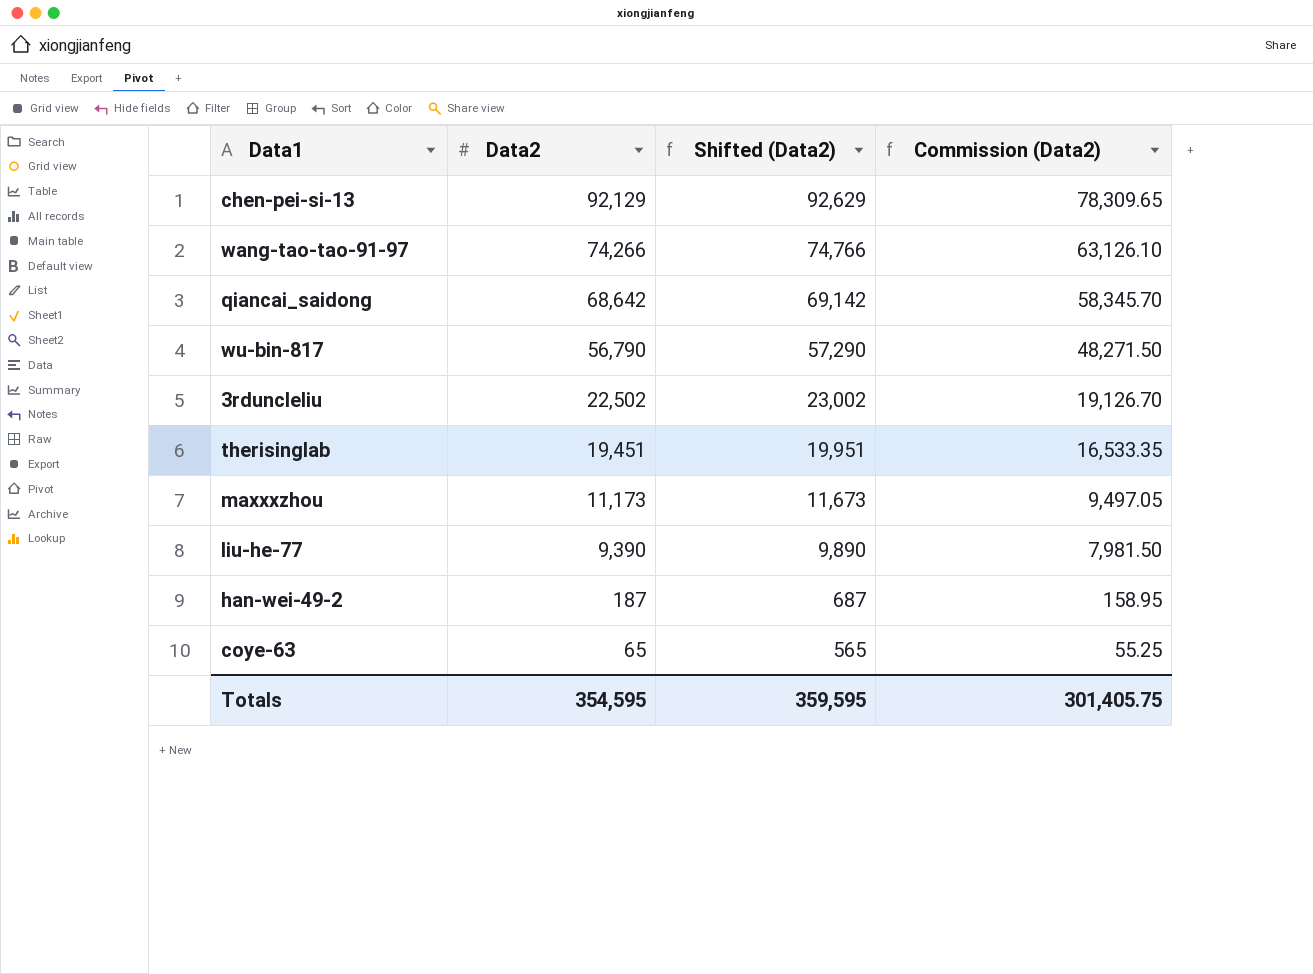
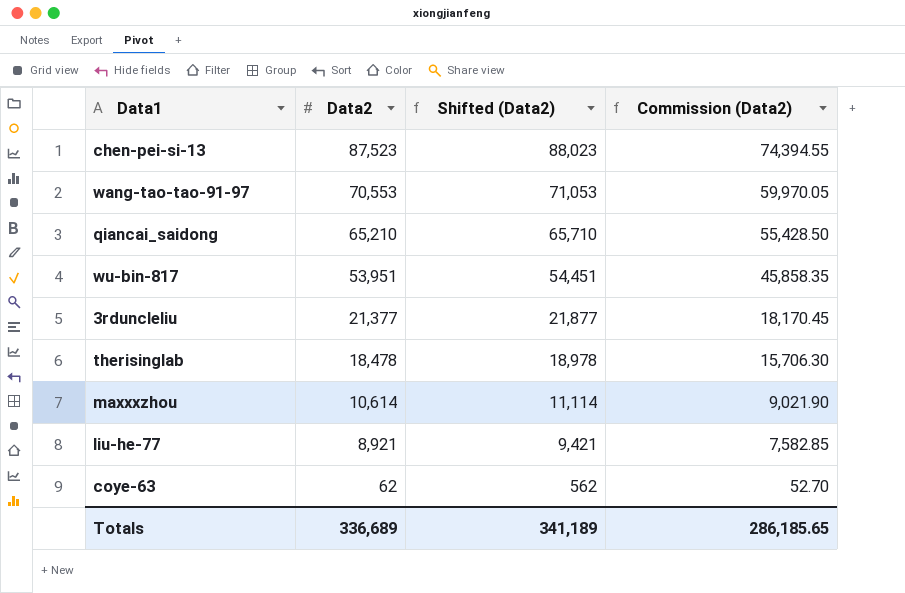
row han-wei-49-2: 187 | 687 | 158.95 -> none
chen-pei-si-13 | Data2: 92,129 -> 87,523
chen-pei-si-13 | Shifted (Data2): 92,629 -> 88,023
chen-pei-si-13 | Commission (Data2): 78,309.65 -> 74,394.55
wang-tao-tao-91-97 | Data2: 74,266 -> 70,553
wang-tao-tao-91-97 | Shifted (Data2): 74,766 -> 71,053
wang-tao-tao-91-97 | Commission (Data2): 63,126.10 -> 59,970.05
qiancai_saidong | Data2: 68,642 -> 65,210
qiancai_saidong | Shifted (Data2): 69,142 -> 65,710
qiancai_saidong | Commission (Data2): 58,345.70 -> 55,428.50
wu-bin-817 | Data2: 56,790 -> 53,951
wu-bin-817 | Shifted (Data2): 57,290 -> 54,451
wu-bin-817 | Commission (Data2): 48,271.50 -> 45,858.35
3rduncleliu | Data2: 22,502 -> 21,377
3rduncleliu | Shifted (Data2): 23,002 -> 21,877
3rduncleliu | Commission (Data2): 19,126.70 -> 18,170.45
therisinglab | Data2: 19,451 -> 18,478
therisinglab | Shifted (Data2): 19,951 -> 18,978
therisinglab | Commission (Data2): 16,533.35 -> 15,706.30
maxxxzhou | Data2: 11,173 -> 10,614
maxxxzhou | Shifted (Data2): 11,673 -> 11,114
maxxxzhou | Commission (Data2): 9,497.05 -> 9,021.90
liu-he-77 | Data2: 9,390 -> 8,921
liu-he-77 | Shifted (Data2): 9,890 -> 9,421
liu-he-77 | Commission (Data2): 7,981.50 -> 7,582.85
coye-63 | Data2: 65 -> 62
coye-63 | Shifted (Data2): 565 -> 562
coye-63 | Commission (Data2): 55.25 -> 52.70
Totals | Data2: 354,595 -> 336,689
Totals | Shifted (Data2): 359,595 -> 341,189
Totals | Commission (Data2): 301,405.75 -> 286,185.65

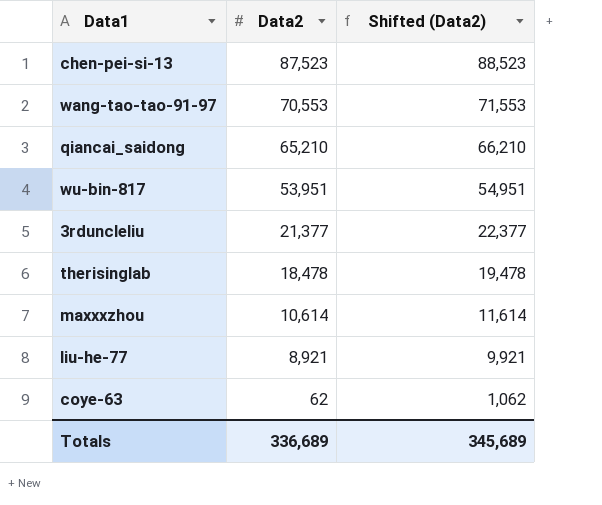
column Commission (Data2) | formula: [Data2] * 0.85 -> none
column Shifted (Data2) | formula: [Data2] + 500 -> [Data2] + 1000
Totals | Shifted (Data2): 341,189 -> 345,689

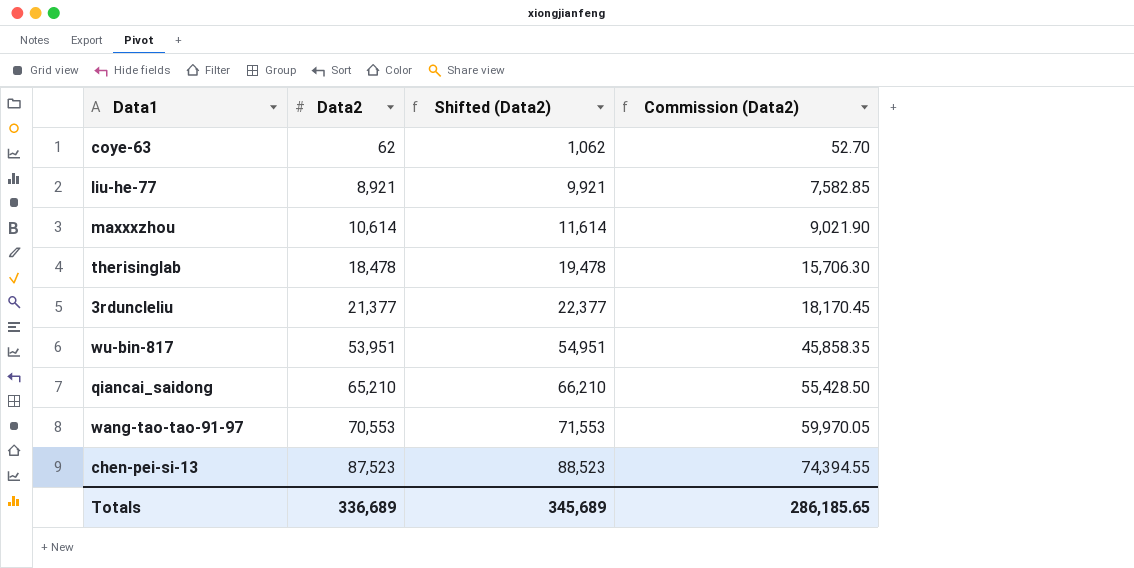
row order: Data2 descending -> Data2 ascending
column Commission (Data2) | formula: none -> [Data2] * 0.85

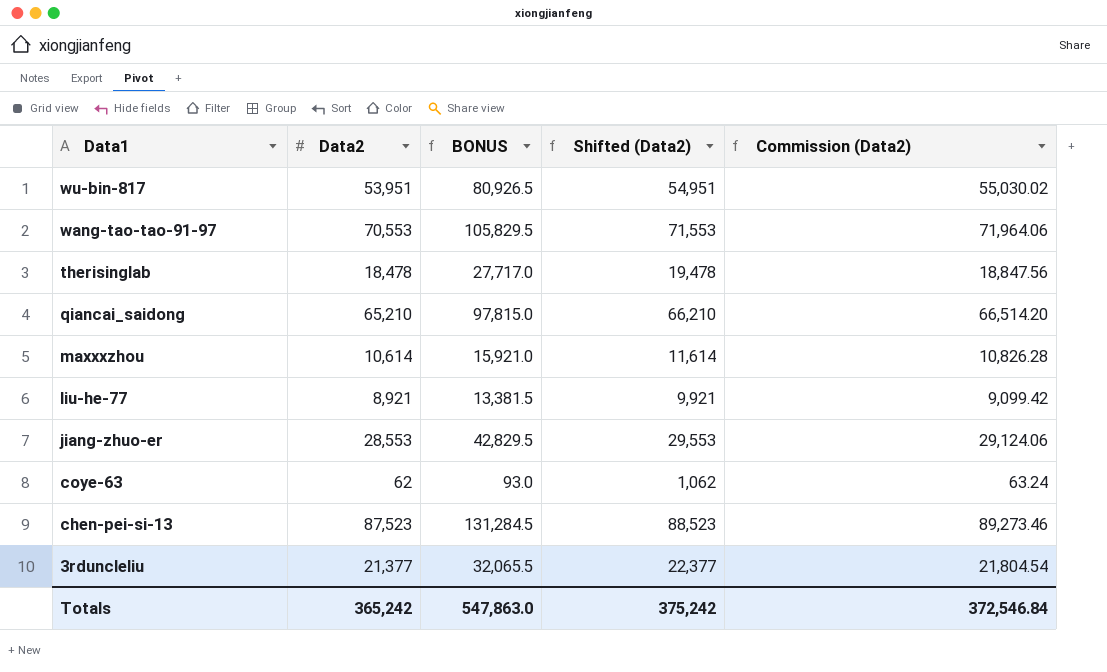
row order: Data2 ascending -> Data1 descending
column BONUS | formula: none -> [Data2] * 1.5
column Commission (Data2) | formula: [Data2] * 0.85 -> [Data2] * 1.02
row jiang-zhuo-er: none -> 28,553 | 42,829.5 | 29,553 | 29,124.06
Totals | Data2: 336,689 -> 365,242
Totals | Shifted (Data2): 345,689 -> 375,242
Totals | Commission (Data2): 286,185.65 -> 372,546.84

